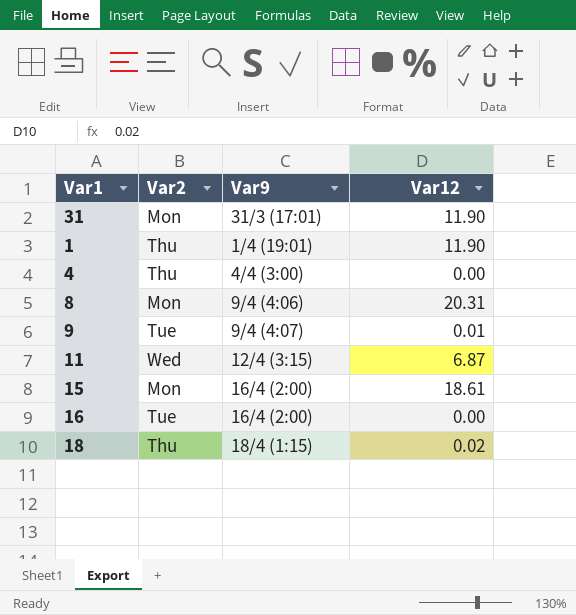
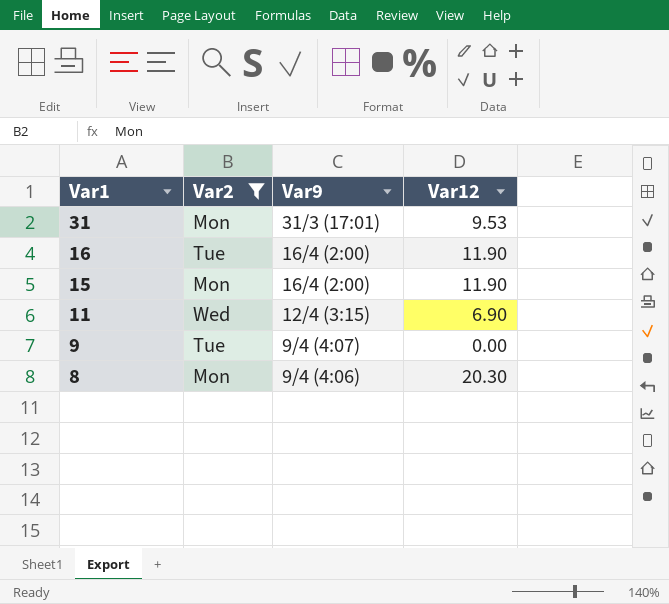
filter: none -> Var2 != Thu
row order: none -> Var1 descending
31 | Var12: 11.90 -> 9.53
16 | Var12: 0.00 -> 11.90
15 | Var12: 18.61 -> 11.90
11 | Var12: 6.87 -> 6.90
9 | Var12: 0.01 -> 0.00
8 | Var12: 20.31 -> 20.30

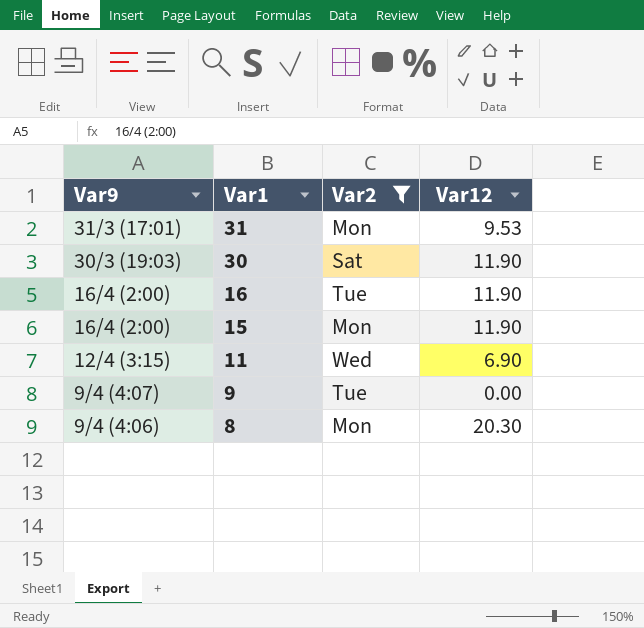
column Var9 | position: 3 -> 1
row 30: none -> 30/3 (19:03) | Sat | 11.90

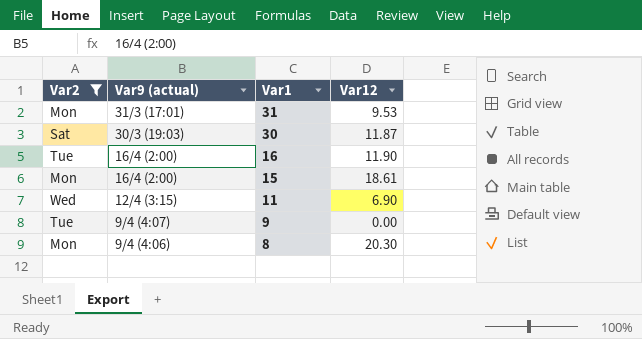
column Var2 | position: 3 -> 1
column name: Var9 -> Var9 (actual)
30 | Var12: 11.90 -> 11.87
15 | Var12: 11.90 -> 18.61

